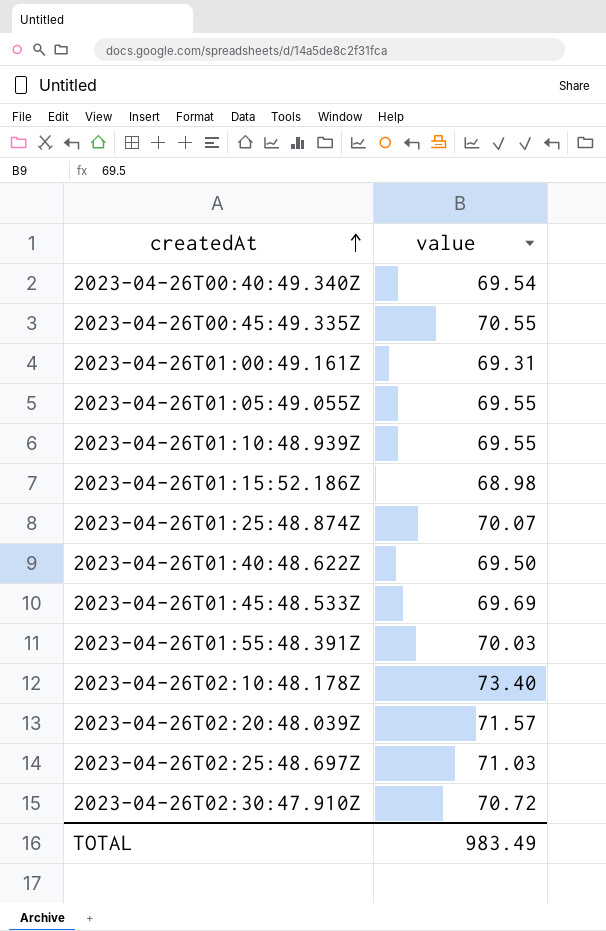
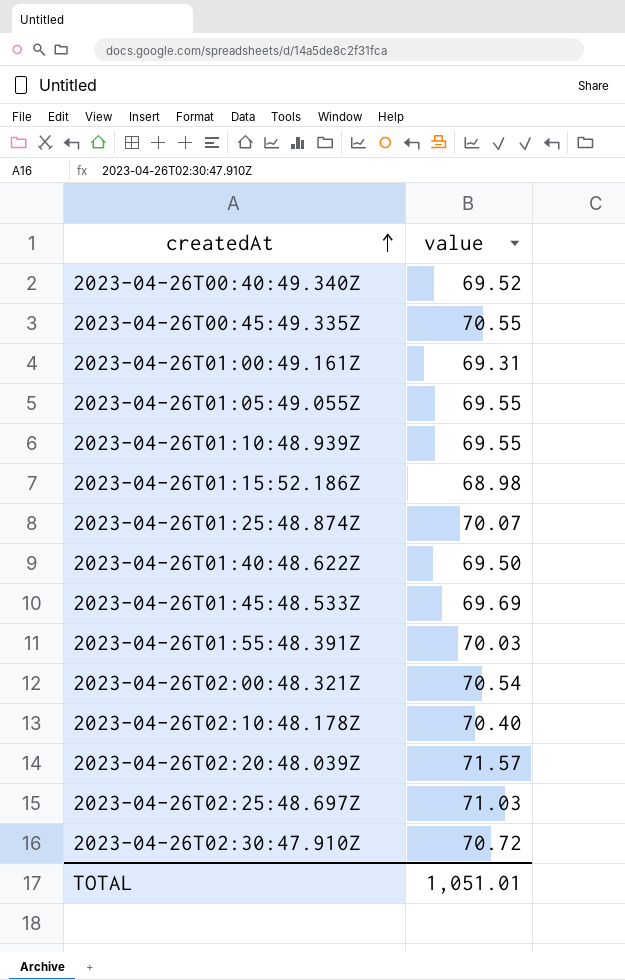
2023-04-26T00:40:49.340Z | value: 69.54 -> 69.52
row 2023-04-26T02:00:48.321Z: none -> 70.54
2023-04-26T02:10:48.178Z | value: 73.40 -> 70.40
TOTAL | value: 983.49 -> 1,051.01

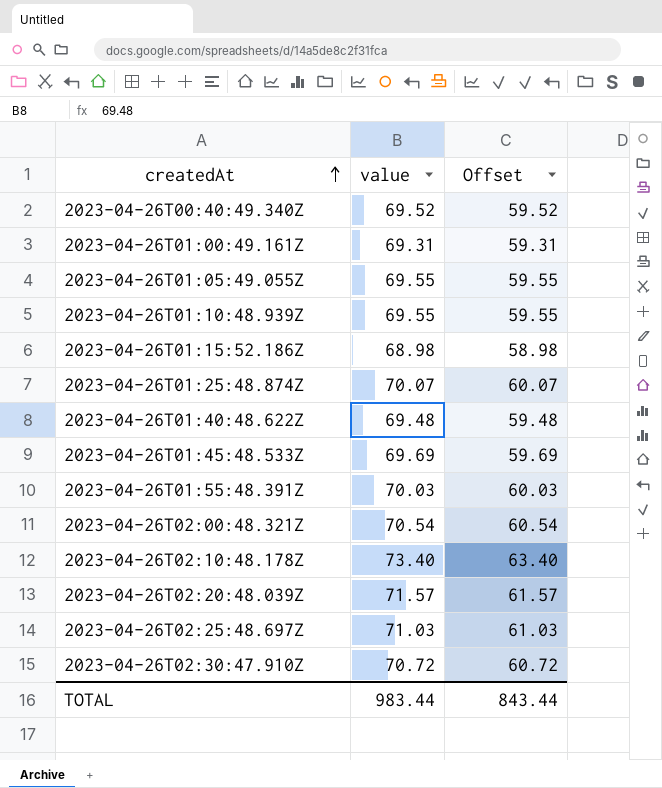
column Offset | formula: none -> [value] - 10
row 2023-04-26T00:45:49.335Z: 70.55 -> none
2023-04-26T01:40:48.622Z | value: 69.50 -> 69.48
2023-04-26T02:10:48.178Z | value: 70.40 -> 73.40
TOTAL | value: 1,051.01 -> 983.44

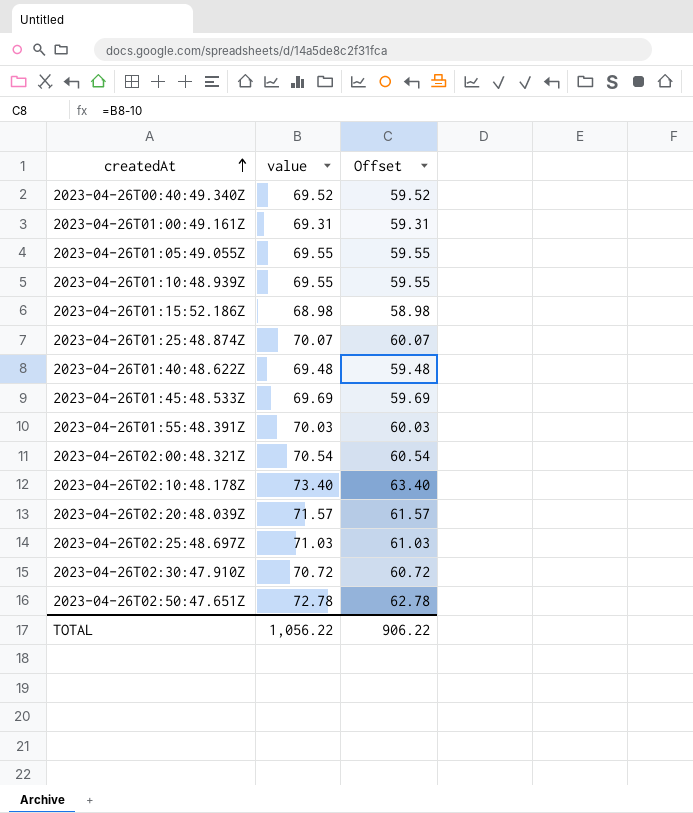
row 2023-04-26T02:50:47.651Z: none -> 72.78 | 62.78
TOTAL | value: 983.44 -> 1,056.22
TOTAL | Offset: 843.44 -> 906.22

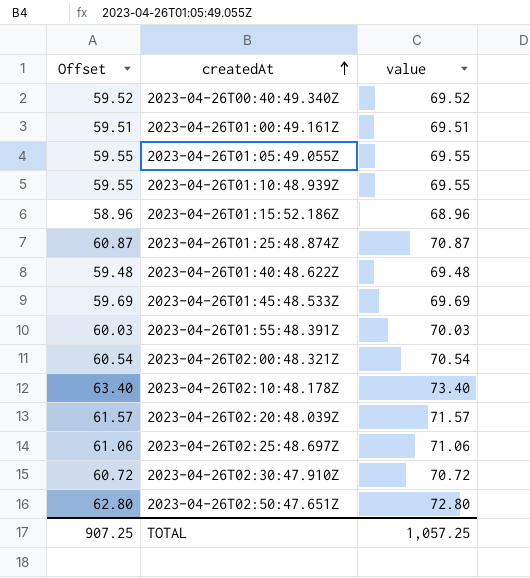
column Offset | position: 3 -> 1
2023-04-26T01:00:49.161Z | Offset: 59.31 -> 59.51
2023-04-26T01:00:49.161Z | value: 69.31 -> 69.51
2023-04-26T01:15:52.186Z | Offset: 58.98 -> 58.96
2023-04-26T01:15:52.186Z | value: 68.98 -> 68.96
2023-04-26T01:25:48.874Z | Offset: 60.07 -> 60.87
2023-04-26T01:25:48.874Z | value: 70.07 -> 70.87
2023-04-26T02:25:48.697Z | Offset: 61.03 -> 61.06
2023-04-26T02:25:48.697Z | value: 71.03 -> 71.06
2023-04-26T02:50:47.651Z | Offset: 62.78 -> 62.80
2023-04-26T02:50:47.651Z | value: 72.78 -> 72.80
TOTAL | Offset: 906.22 -> 907.25
TOTAL | value: 1,056.22 -> 1,057.25

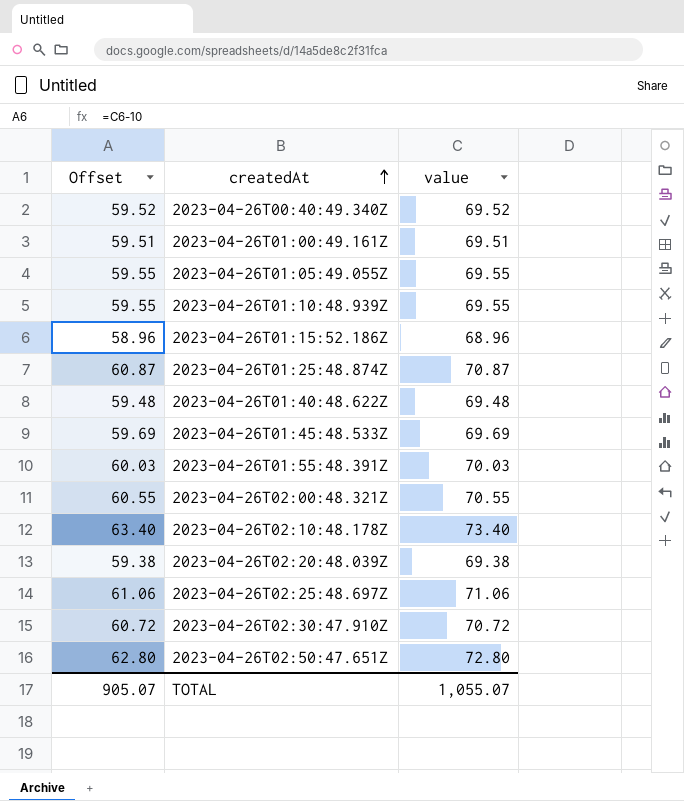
2023-04-26T02:00:48.321Z | Offset: 60.54 -> 60.55
2023-04-26T02:00:48.321Z | value: 70.54 -> 70.55
2023-04-26T02:20:48.039Z | Offset: 61.57 -> 59.38
2023-04-26T02:20:48.039Z | value: 71.57 -> 69.38
TOTAL | Offset: 907.25 -> 905.07
TOTAL | value: 1,057.25 -> 1,055.07

